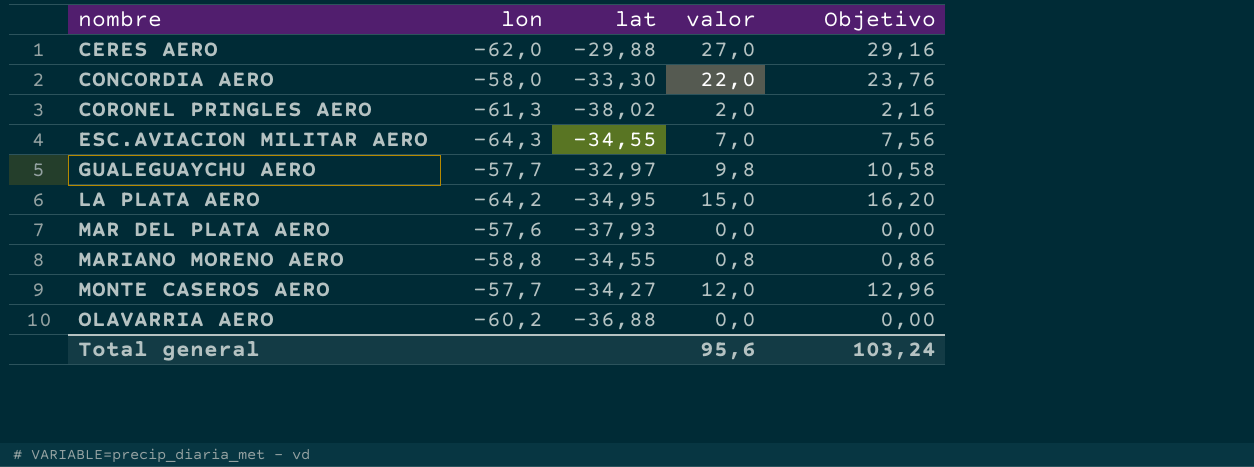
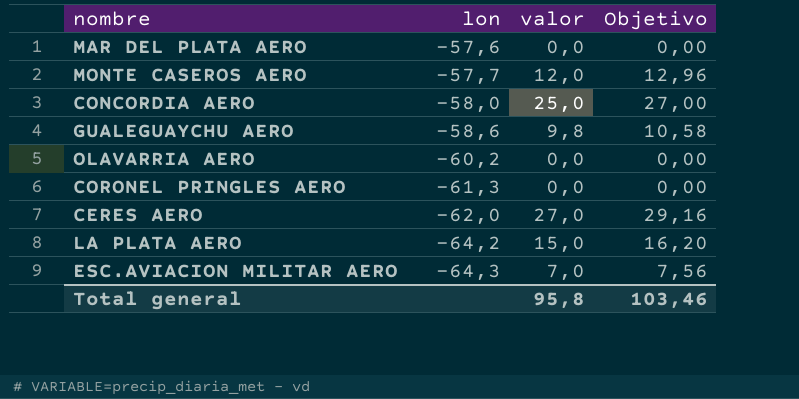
row order: nombre ascending -> lon descending
column lat | position: 3 -> none
row MARIANO MORENO AERO: -58,8 | -34,55 | 0,8 | 0,86 -> none
CONCORDIA AERO | valor: 22,0 -> 25,0
CONCORDIA AERO | Objetivo: 23,76 -> 27,00
GUALEGUAYCHU AERO | lon: -57,7 -> -58,6
CORONEL PRINGLES AERO | valor: 2,0 -> 0,0
CORONEL PRINGLES AERO | Objetivo: 2,16 -> 0,00
Total general | valor: 95,6 -> 95,8
Total general | Objetivo: 103,24 -> 103,46

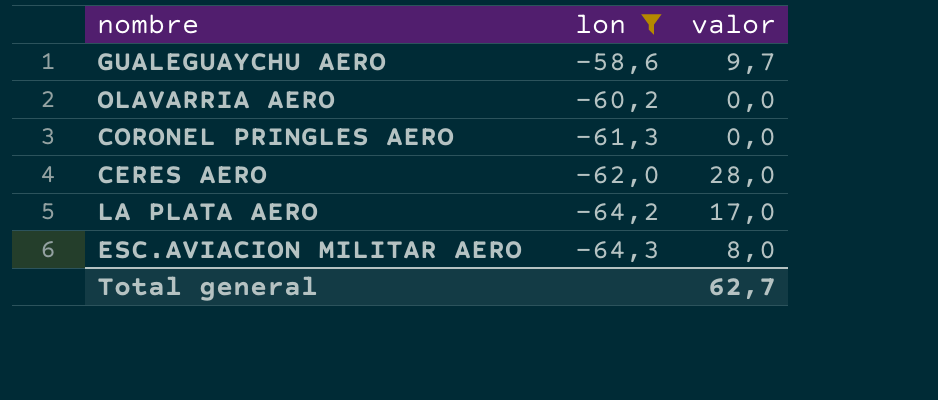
filter: none -> lon <= -58,6
column Objetivo | formula: [valor] * 1,08 -> none
GUALEGUAYCHU AERO | valor: 9,8 -> 9,7
CERES AERO | valor: 27,0 -> 28,0
LA PLATA AERO | valor: 15,0 -> 17,0
ESC.AVIACION MILITAR AERO | valor: 7,0 -> 8,0
Total general | valor: 95,8 -> 62,7

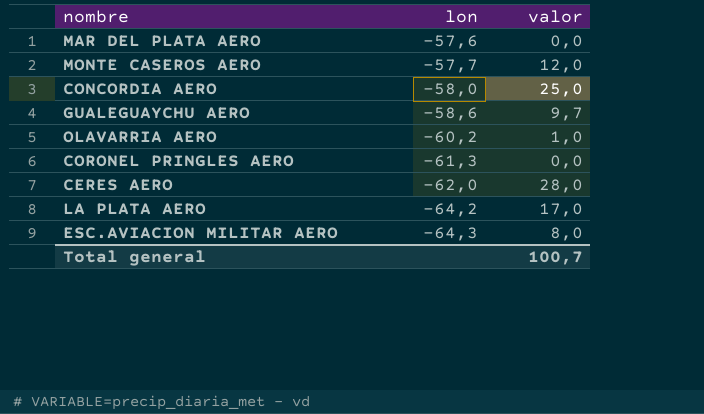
filter: lon <= -58,6 -> none
OLAVARRIA AERO | valor: 0,0 -> 1,0
Total general | valor: 62,7 -> 100,7

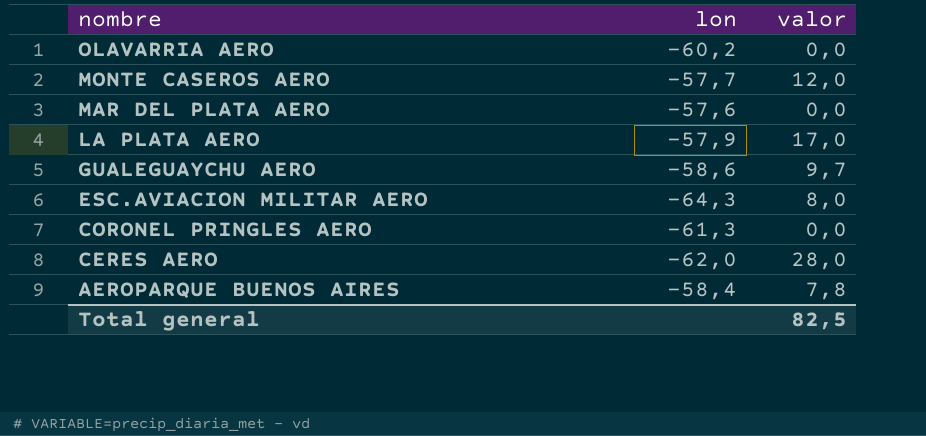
row order: lon descending -> nombre descending
row CONCORDIA AERO: -58,0 | 25,0 -> none
OLAVARRIA AERO | valor: 1,0 -> 0,0
LA PLATA AERO | lon: -64,2 -> -57,9
row AEROPARQUE BUENOS AIRES: none -> -58,4 | 7,8
Total general | valor: 100,7 -> 82,5

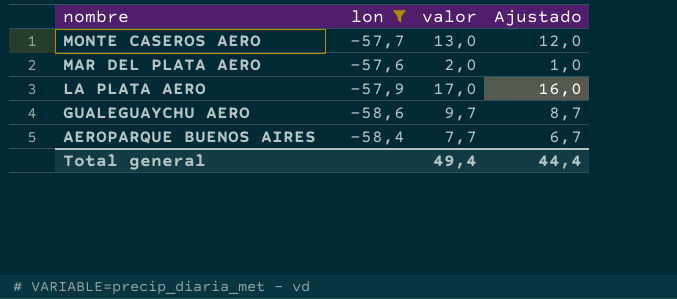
filter: none -> lon >= -58,6
column Ajustado | formula: none -> [valor] - 1
MONTE CASEROS AERO | valor: 12,0 -> 13,0
MAR DEL PLATA AERO | valor: 0,0 -> 2,0
AEROPARQUE BUENOS AIRES | valor: 7,8 -> 7,7
Total general | valor: 82,5 -> 49,4

